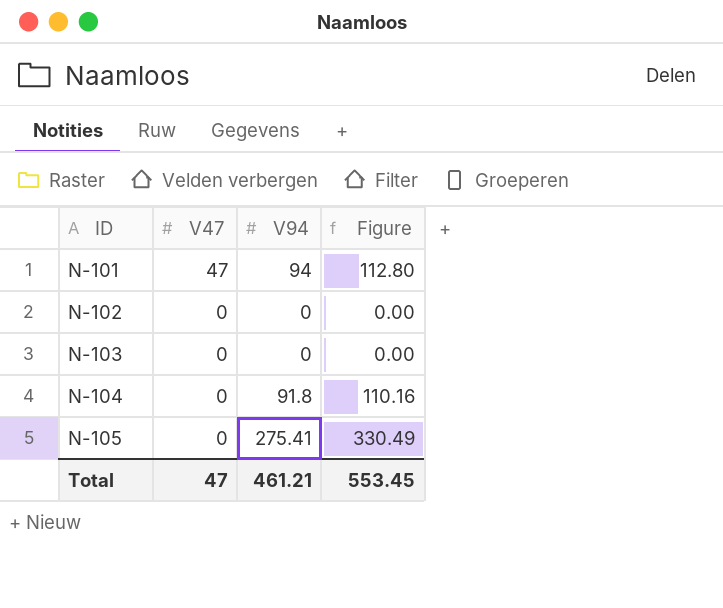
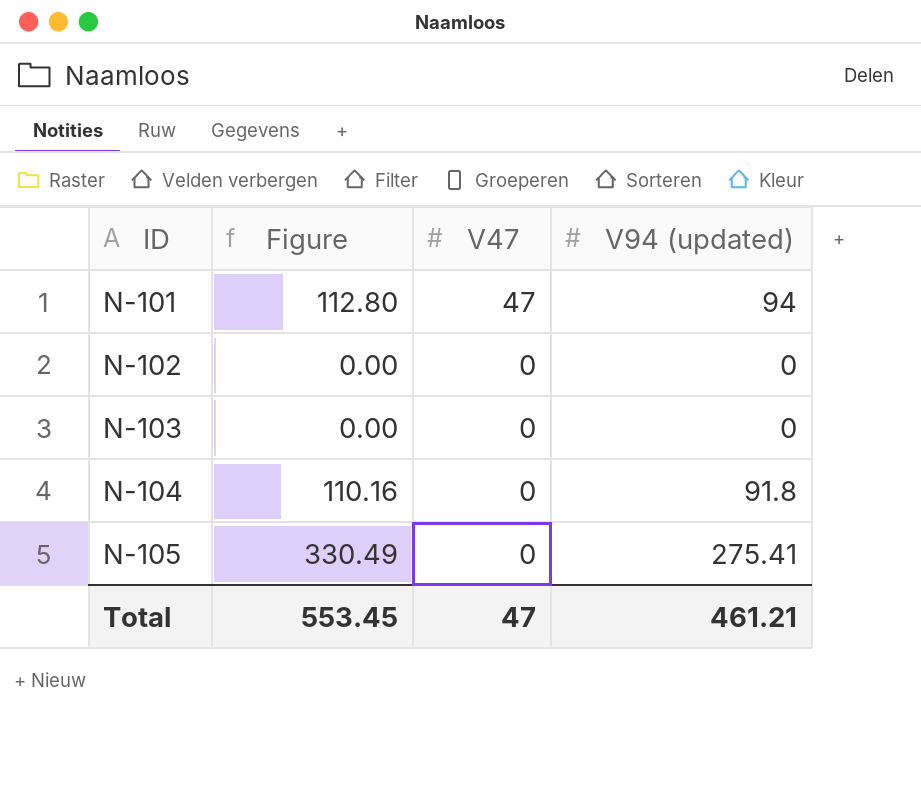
column Figure | position: 4 -> 2
column name: V94 -> V94 (updated)

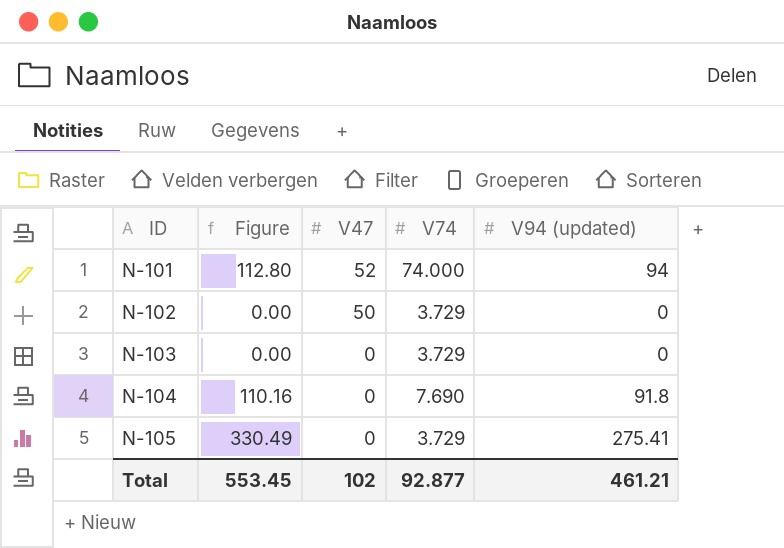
column V74 | position: none -> 4
N-101 | V47: 47 -> 52
N-102 | V47: 0 -> 50
Total | V47: 47 -> 102

